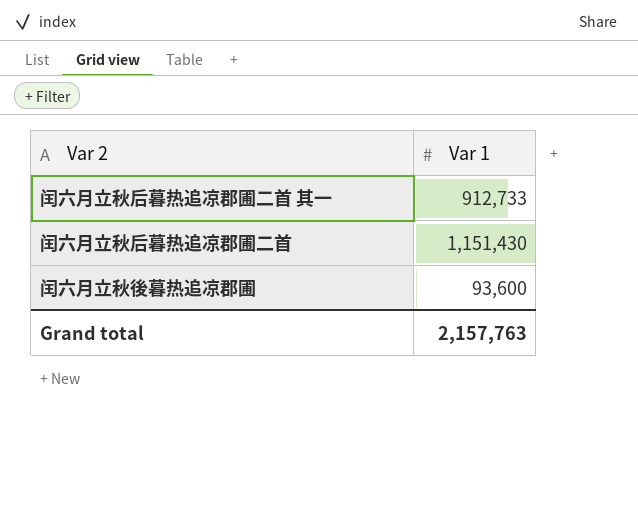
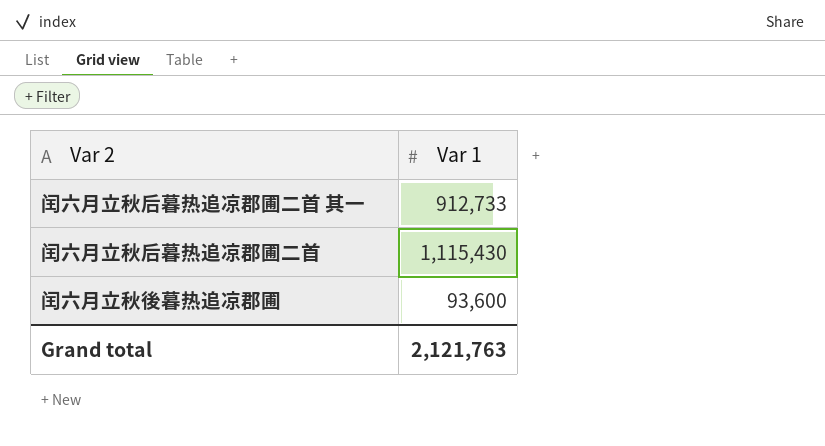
闰六月立秋后暮热追凉郡圃二首 | Var 1: 1,151,430 -> 1,115,430
Grand total | Var 1: 2,157,763 -> 2,121,763

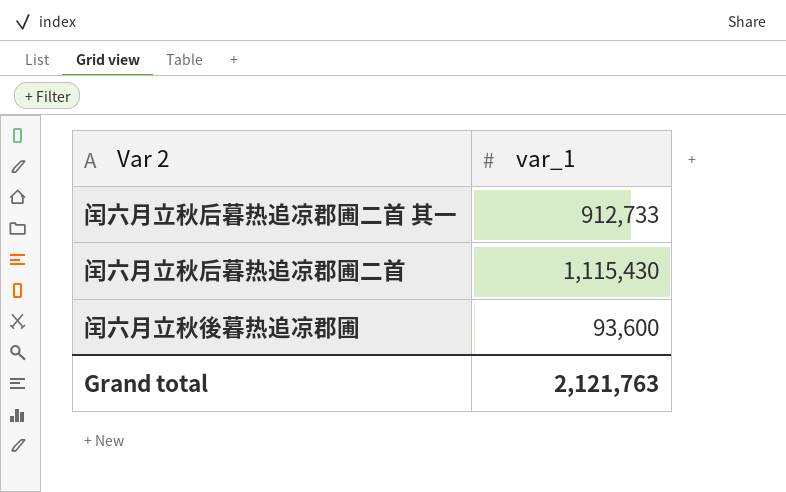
column name: Var 1 -> var_1

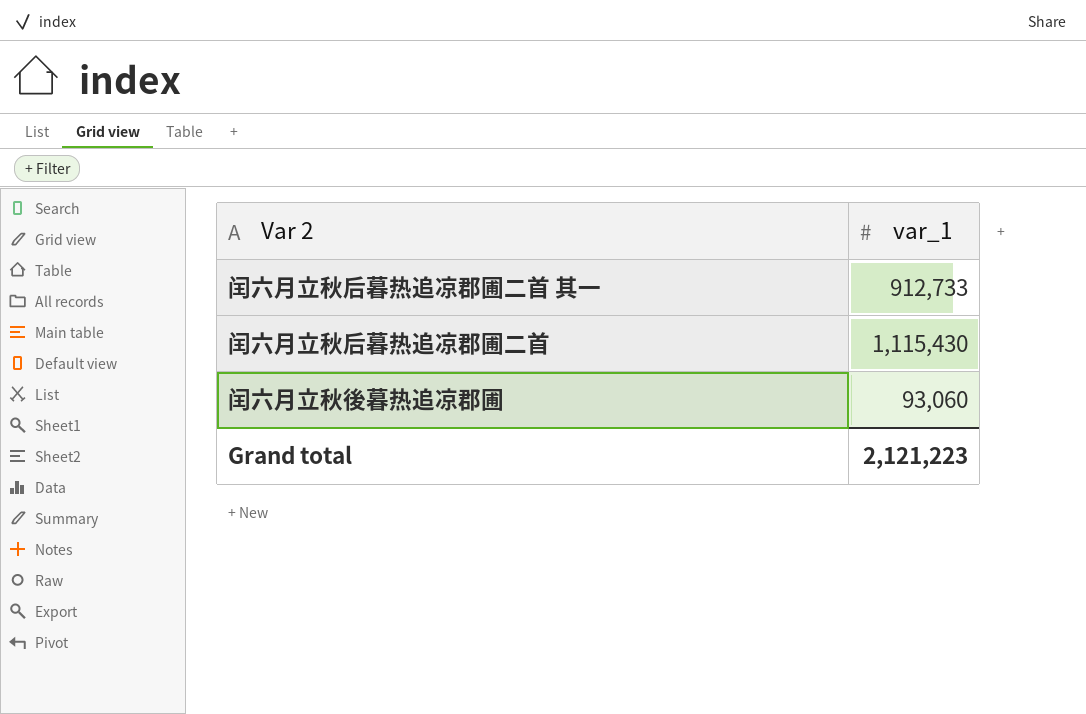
闰六月立秋後暮热追凉郡圃 | var_1: 93,600 -> 93,060
Grand total | var_1: 2,121,763 -> 2,121,223

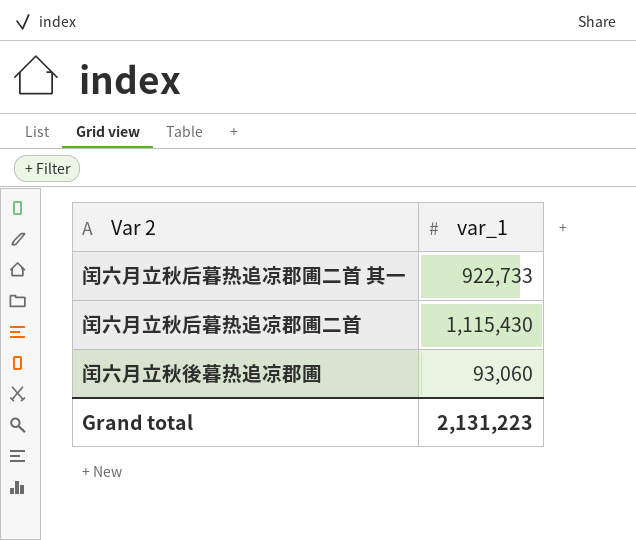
闰六月立秋后暮热追凉郡圃二首 其一 | var_1: 912,733 -> 922,733
Grand total | var_1: 2,121,223 -> 2,131,223

